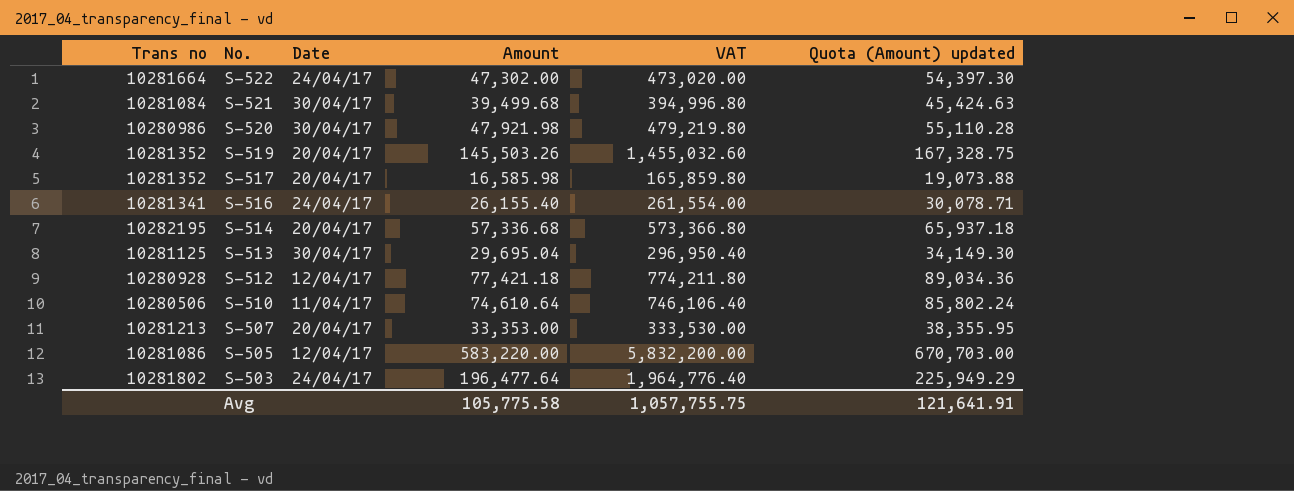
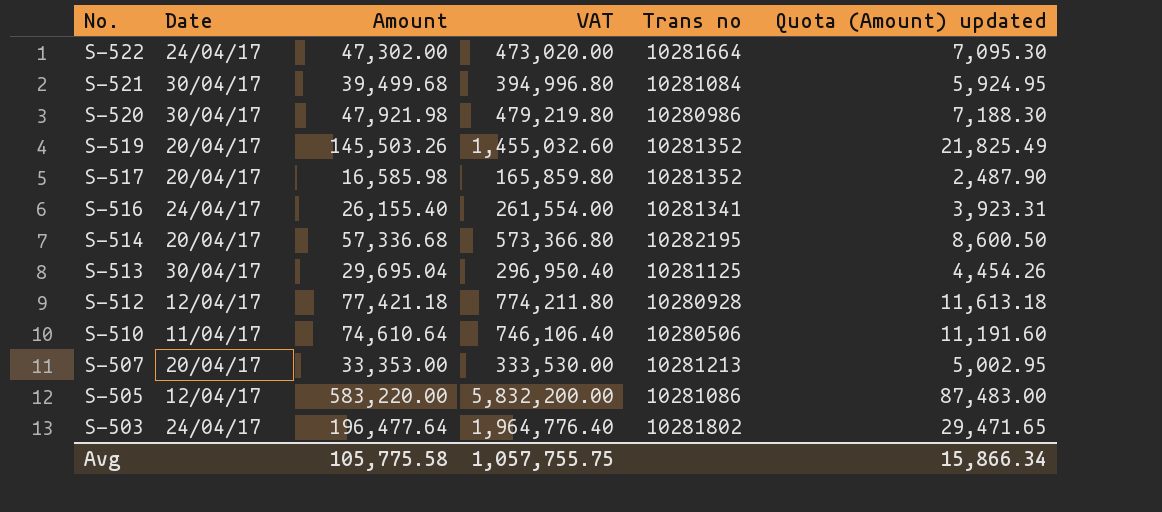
column Trans no | position: 1 -> 5
column Quota (Amount) updated | formula: [Amount] * 1.15 -> [Amount] * 0.15
Avg | Quota (Amount) updated: 121,641.91 -> 15,866.34

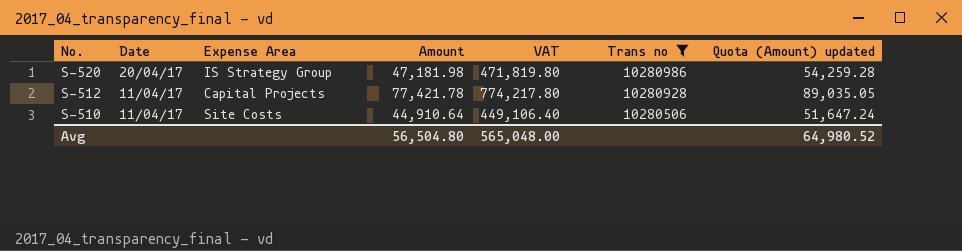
filter: none -> Trans no <= 10280986
column Expense Area | position: none -> 3
column Quota (Amount) updated | formula: [Amount] * 0.15 -> [Amount] * 1.15
S-520 | Date: 30/04/17 -> 20/04/17
S-520 | Amount: 47,921.98 -> 47,181.98
S-520 | VAT: 479,219.80 -> 471,819.80
S-512 | Date: 12/04/17 -> 11/04/17
S-512 | Amount: 77,421.18 -> 77,421.78
S-512 | VAT: 774,211.80 -> 774,217.80
S-510 | Amount: 74,610.64 -> 44,910.64
S-510 | VAT: 746,106.40 -> 449,106.40
Avg | Amount: 105,775.58 -> 56,504.80
Avg | VAT: 1,057,755.75 -> 565,048.00
Avg | Quota (Amount) updated: 15,866.34 -> 64,980.52

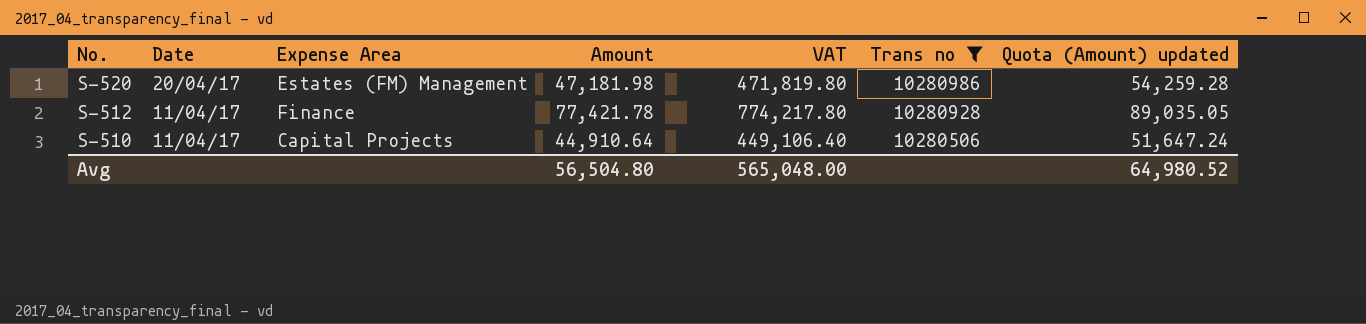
S-520 | Expense Area: IS Strategy Group -> Estates (FM) Management
S-512 | Expense Area: Capital Projects -> Finance
S-510 | Expense Area: Site Costs -> Capital Projects

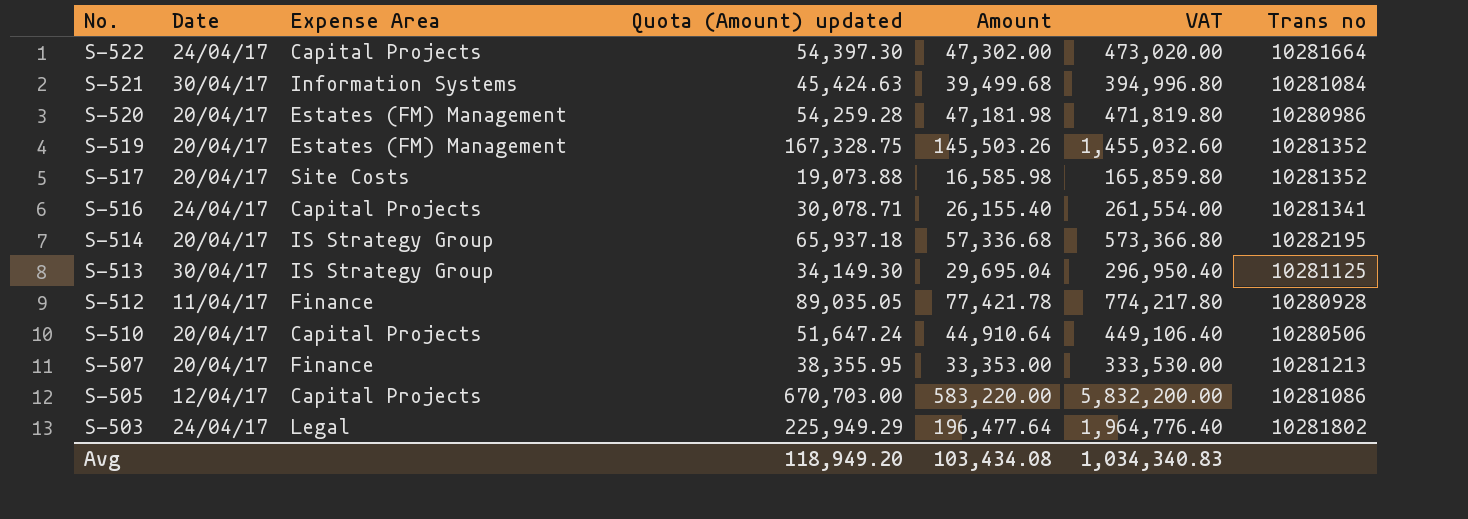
filter: Trans no <= 10280986 -> none
column Quota (Amount) updated | position: 7 -> 4
S-510 | Date: 11/04/17 -> 20/04/17
Avg | Quota (Amount) updated: 64,980.52 -> 118,949.20
Avg | Amount: 56,504.80 -> 103,434.08
Avg | VAT: 565,048.00 -> 1,034,340.83

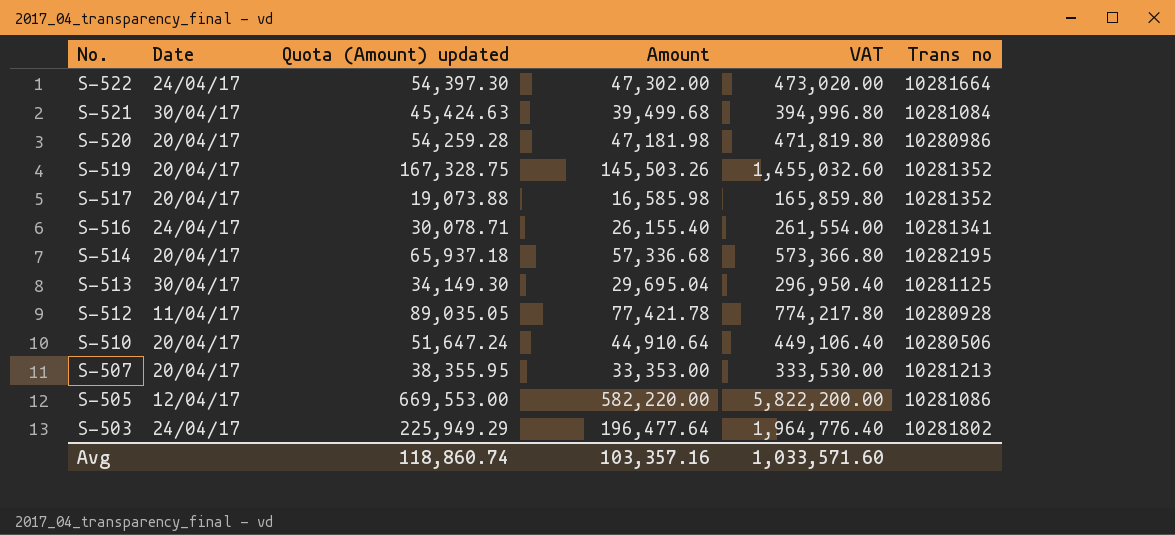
column Expense Area | position: 3 -> none
S-505 | Quota (Amount) updated: 670,703.00 -> 669,553.00
S-505 | Amount: 583,220.00 -> 582,220.00
S-505 | VAT: 5,832,200.00 -> 5,822,200.00
Avg | Quota (Amount) updated: 118,949.20 -> 118,860.74
Avg | Amount: 103,434.08 -> 103,357.16
Avg | VAT: 1,034,340.83 -> 1,033,571.60

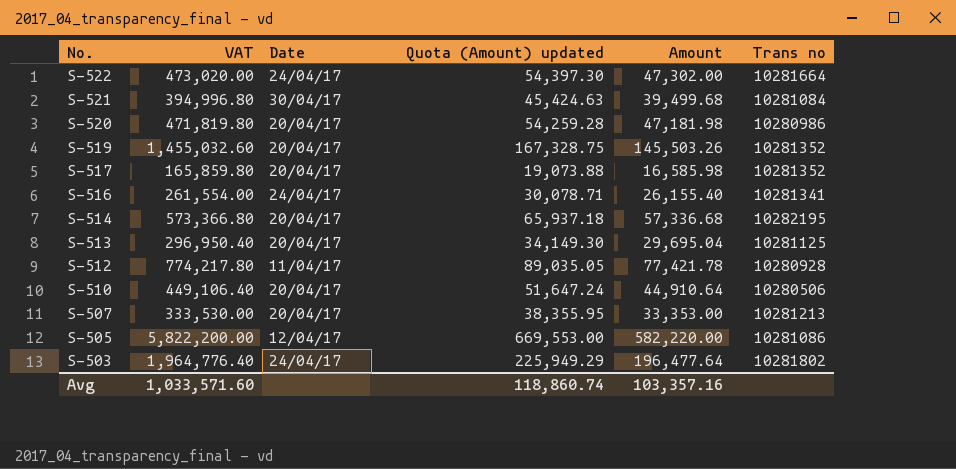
column VAT | position: 5 -> 2
S-513 | Date: 30/04/17 -> 20/04/17

